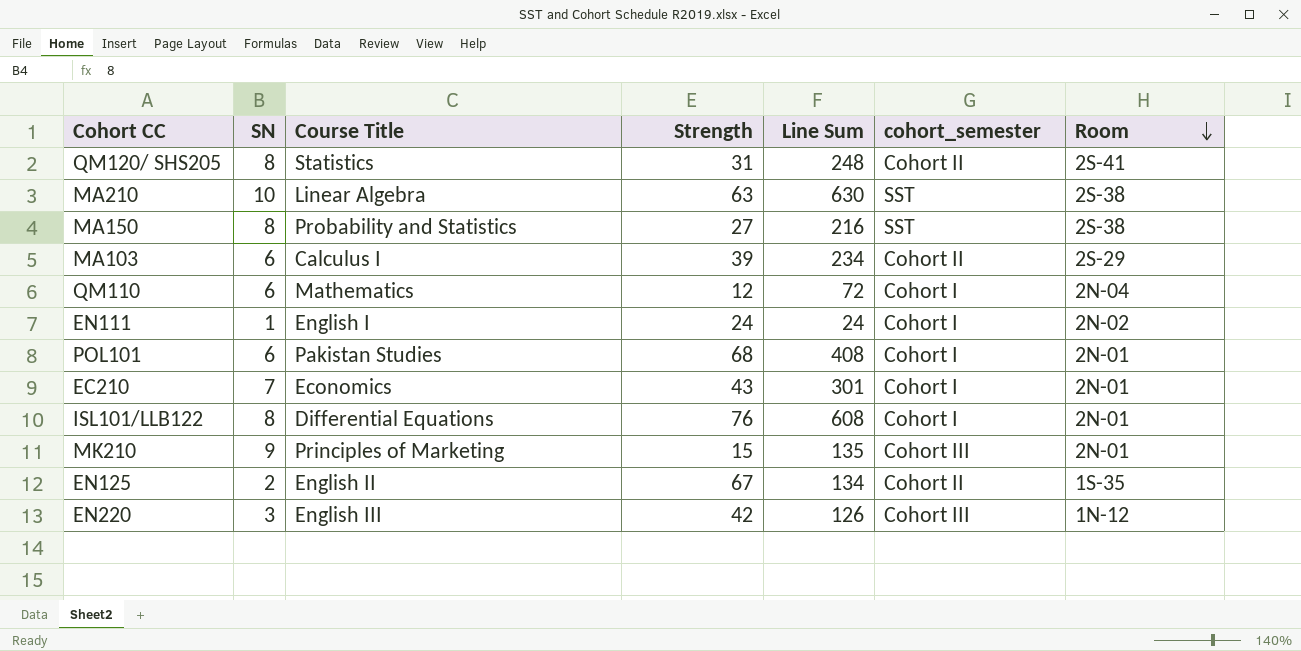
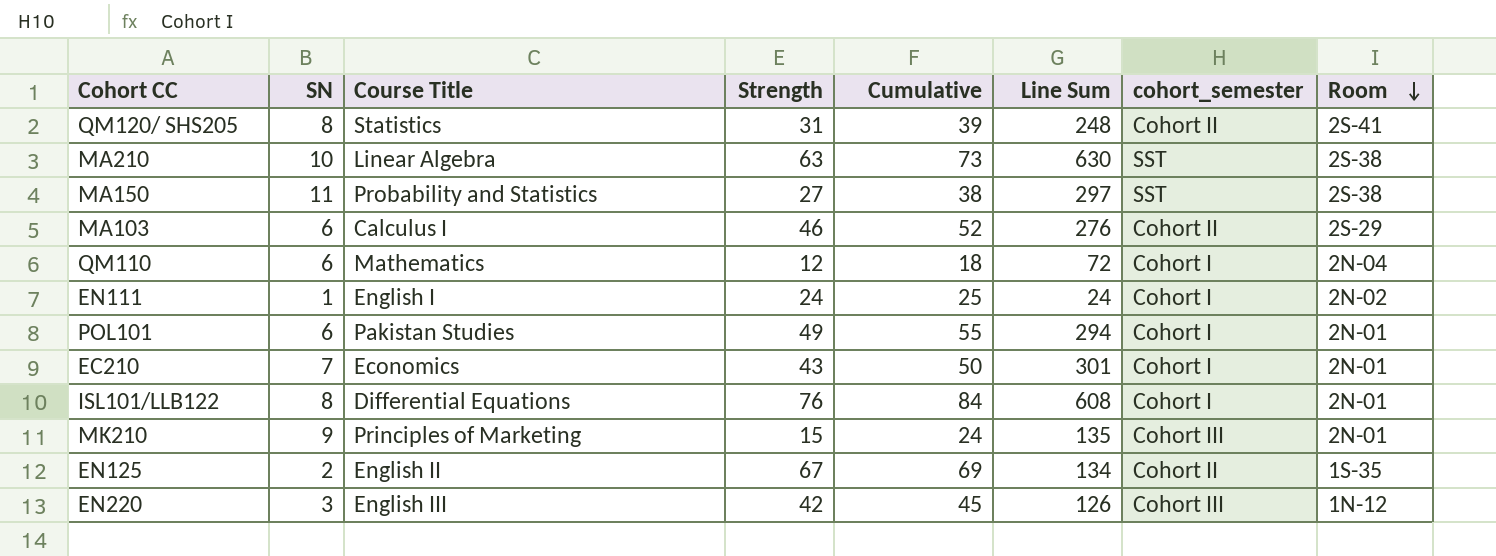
column Cumulative | formula: none -> [SN] + [Strength]
MA150 | SN: 8 -> 11
MA150 | Line Sum: 216 -> 297
MA103 | Strength: 39 -> 46
MA103 | Line Sum: 234 -> 276
POL101 | Strength: 68 -> 49
POL101 | Line Sum: 408 -> 294

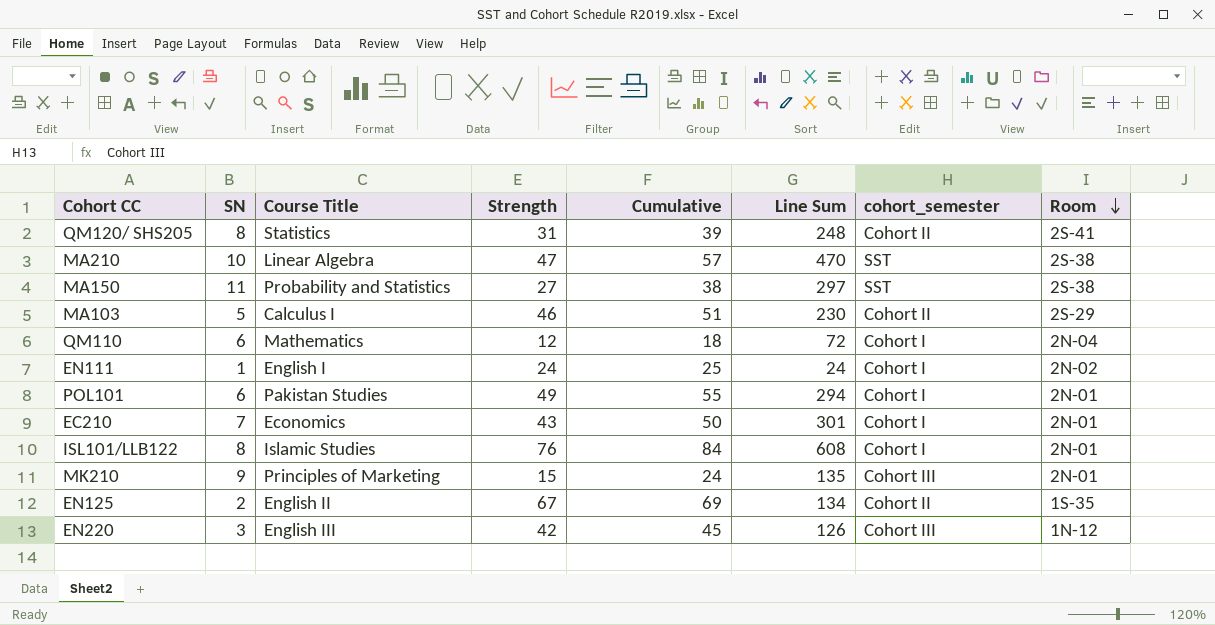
MA210 | Strength: 63 -> 47
MA210 | Cumulative: 73 -> 57
MA210 | Line Sum: 630 -> 470
MA103 | SN: 6 -> 5
MA103 | Cumulative: 52 -> 51
MA103 | Line Sum: 276 -> 230
ISL101/LLB122 | Course Title: Differential Equations -> Islamic Studies

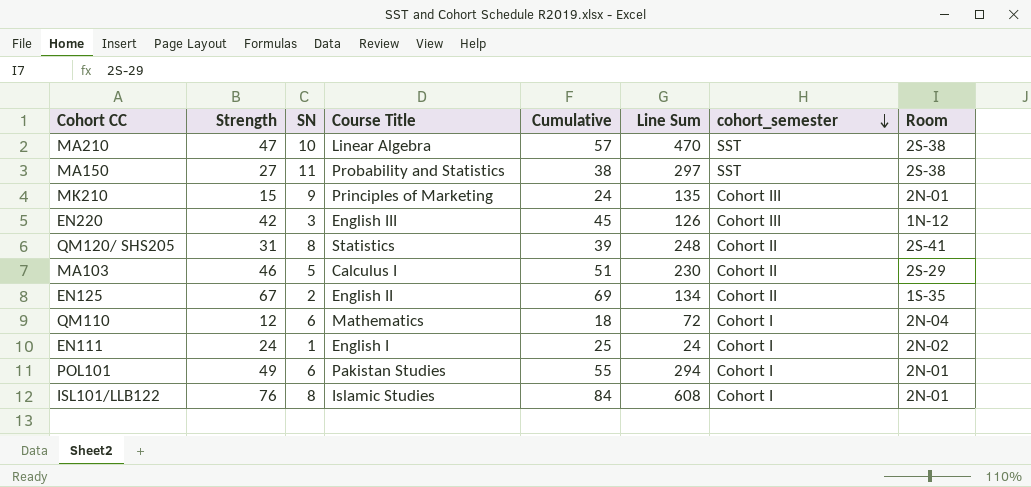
row order: Room descending -> cohort_semester descending
column Strength | position: 4 -> 2
row EC210: 7 | Economics | 43 | 50 | 301 | Cohort I | 2N-01 -> none

